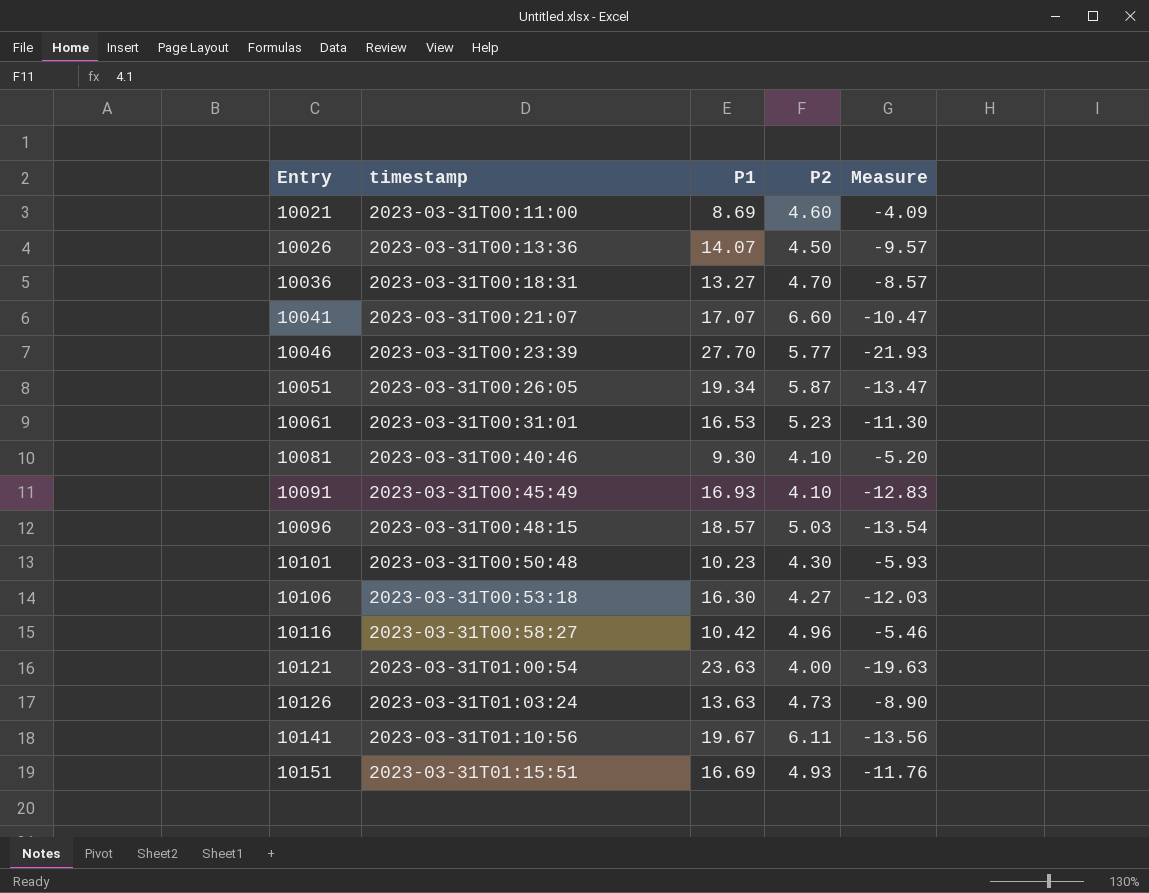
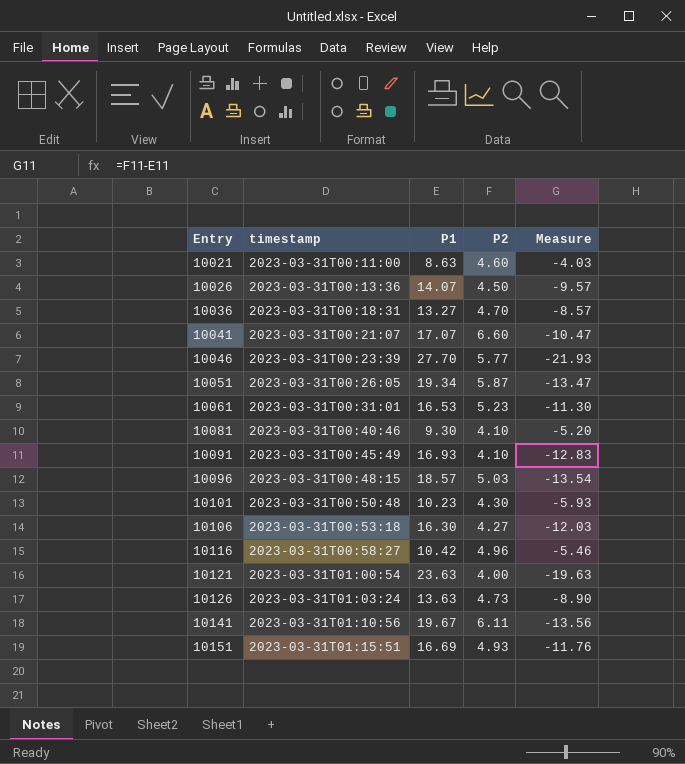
10021 | P1: 8.69 -> 8.63
10021 | Measure: -4.09 -> -4.03

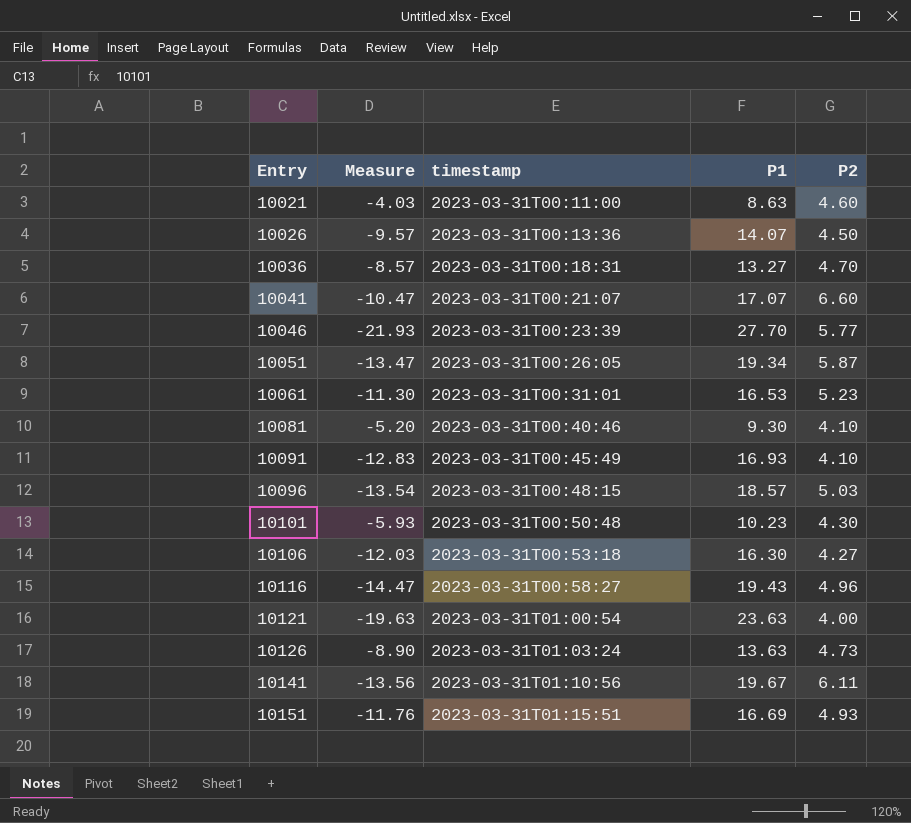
column Measure | position: 5 -> 2
10116 | Measure: -5.46 -> -14.47
10116 | P1: 10.42 -> 19.43

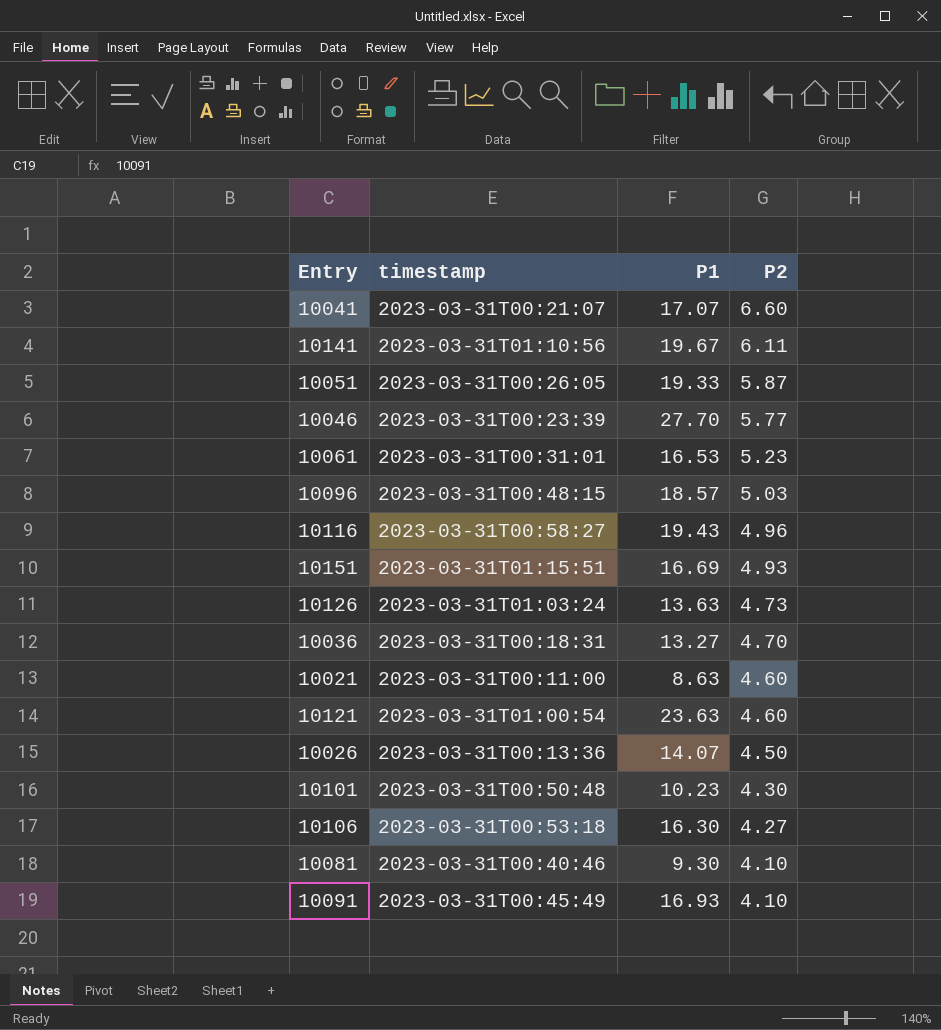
row order: Entry ascending -> P2 descending
column Measure | formula: [P2] - [P1] -> none
10051 | P1: 19.34 -> 19.33
10121 | P2: 4.00 -> 4.60

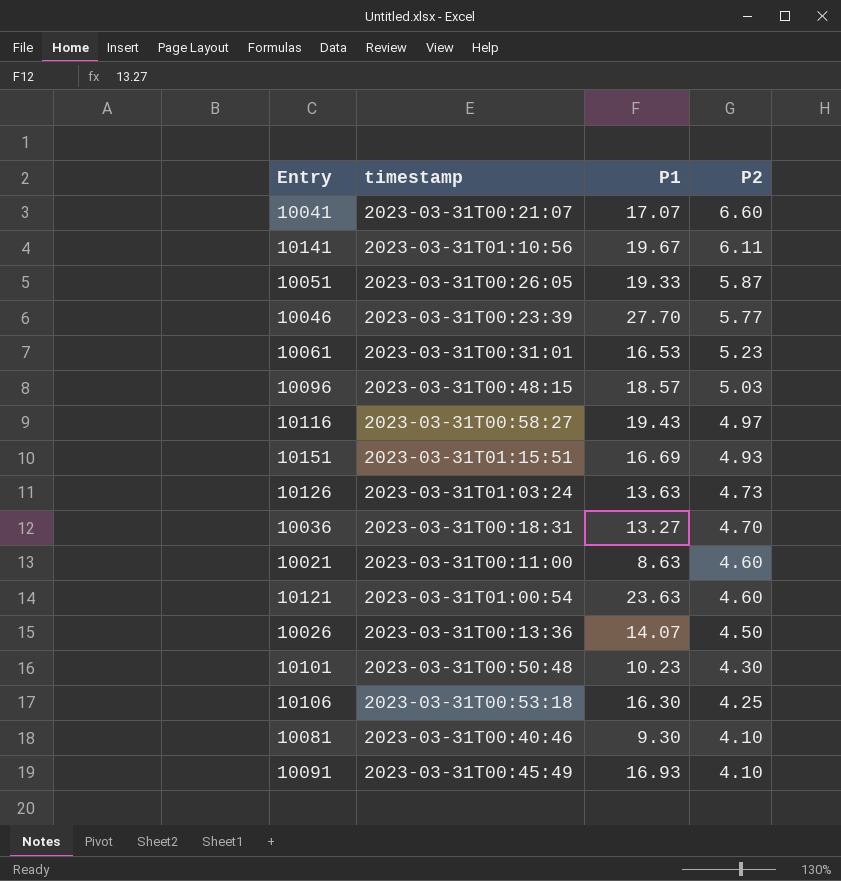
10116 | P2: 4.96 -> 4.97
10106 | P2: 4.27 -> 4.25

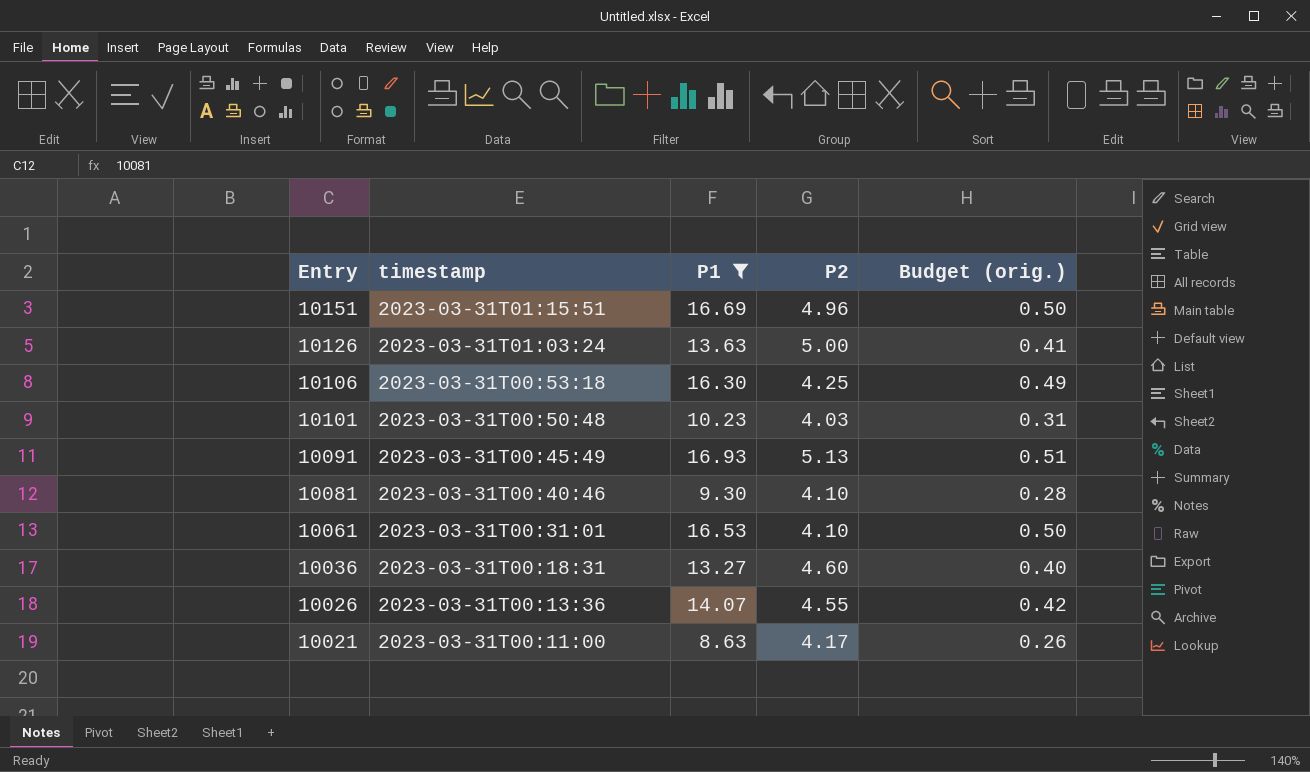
filter: none -> P1 <= 16.93
row order: P2 descending -> Entry descending
column Budget (orig.) | formula: none -> [P1] * 0.03
10151 | P2: 4.93 -> 4.96
10126 | P2: 4.73 -> 5.00
10101 | P2: 4.30 -> 4.03
10091 | P2: 4.10 -> 5.13
10061 | P2: 5.23 -> 4.10
10036 | P2: 4.70 -> 4.60
10026 | P2: 4.50 -> 4.55
10021 | P2: 4.60 -> 4.17

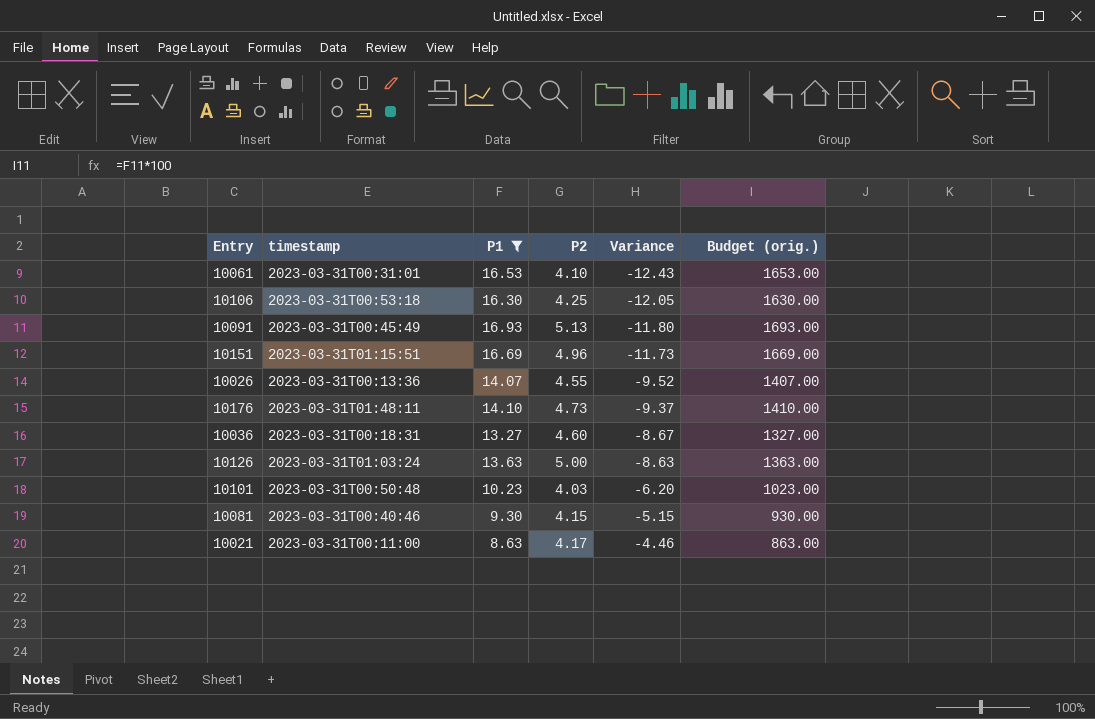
row order: Entry descending -> Variance ascending
column Variance | formula: none -> [P2] - [P1]
column Budget (orig.) | formula: [P1] * 0.03 -> [P1] * 100
row 10176: none -> 2023-03-31T01:48:11 | 14.10 | 4.73 | -9.37 | 1410.00
10081 | P2: 4.10 -> 4.15

